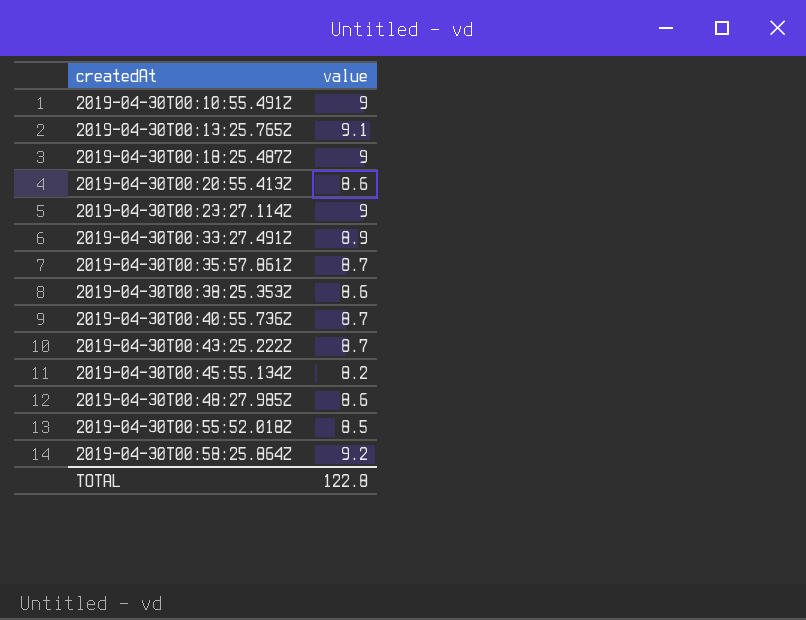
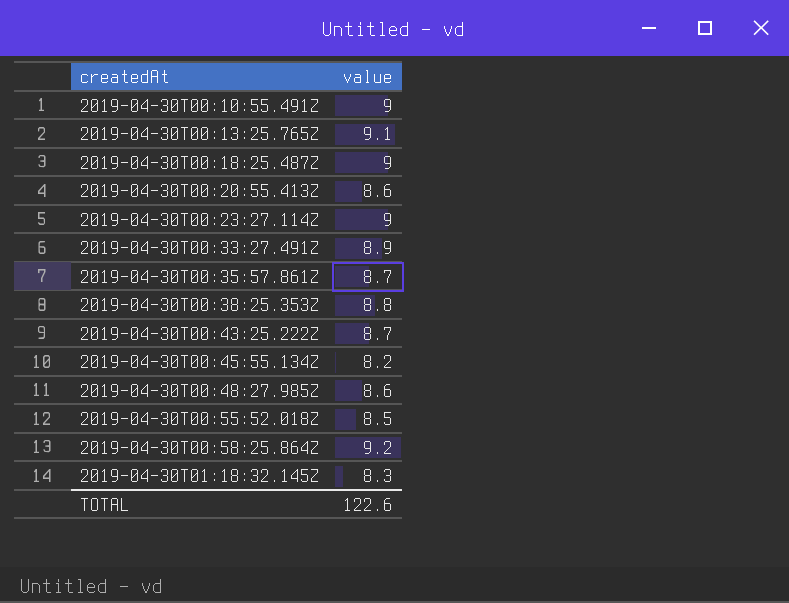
row 2019-04-30T00:40:55.736Z: 8.7 -> none
2019-04-30T00:38:25.353Z | value: 8.6 -> 8.8
row 2019-04-30T01:18:32.145Z: none -> 8.3
TOTAL | value: 122.8 -> 122.6

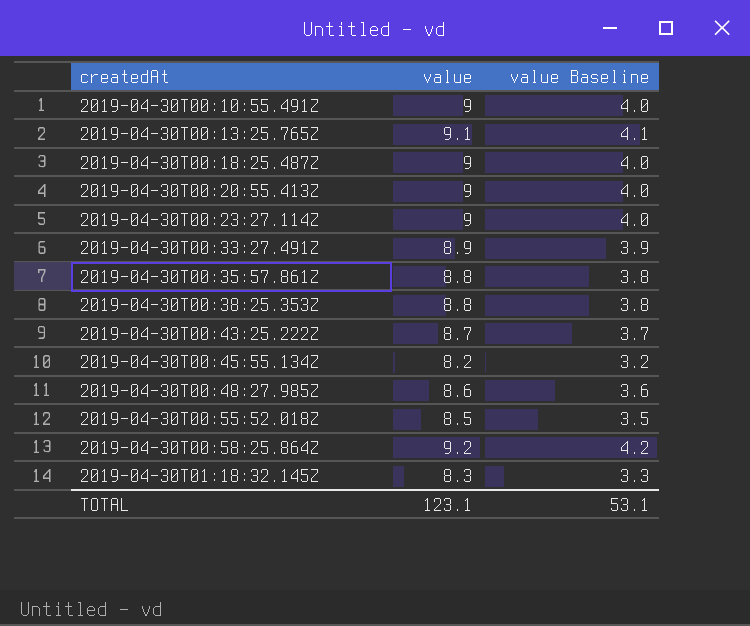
column value Baseline | formula: none -> [value] - 5
2019-04-30T00:20:55.413Z | value: 8.6 -> 9
2019-04-30T00:35:57.861Z | value: 8.7 -> 8.8
TOTAL | value: 122.6 -> 123.1

